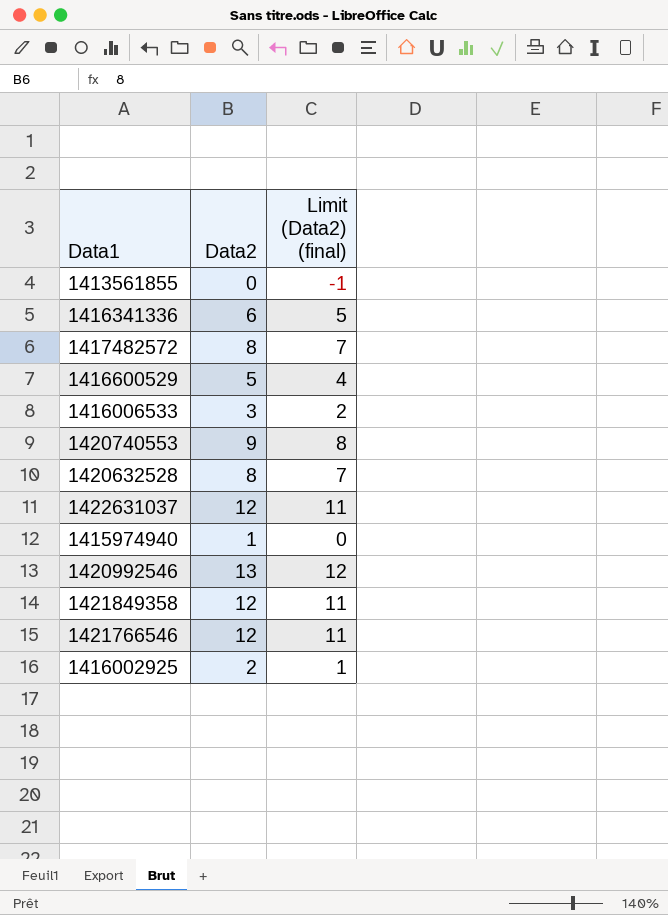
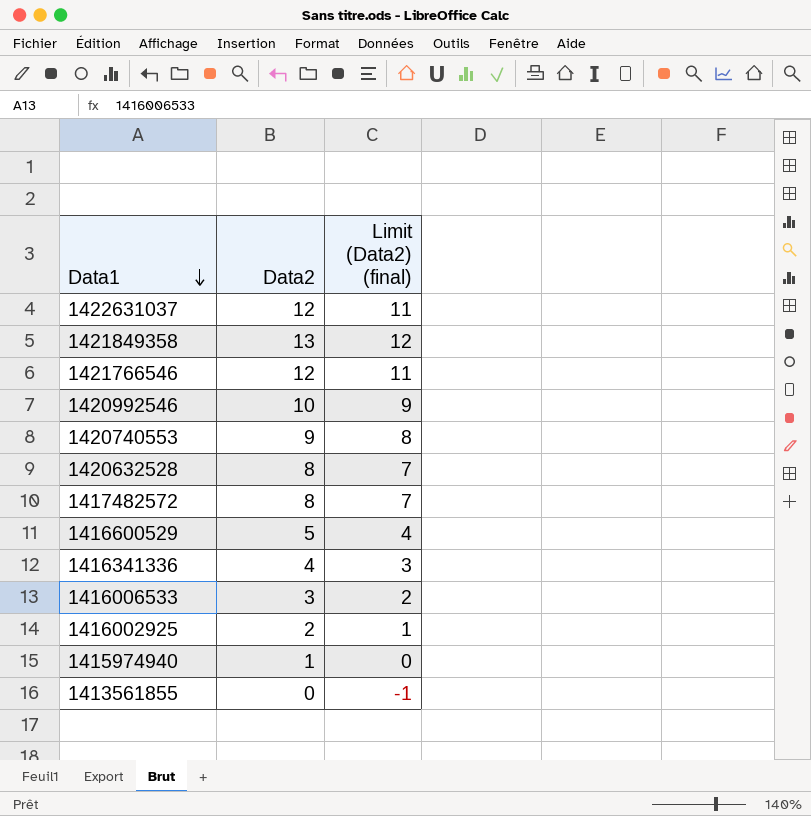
row order: none -> Data1 descending
1421849358 | Data2: 12 -> 13
1421849358 | Limit (Data2) (final): 11 -> 12
1420992546 | Data2: 13 -> 10
1420992546 | Limit (Data2) (final): 12 -> 9
1416341336 | Data2: 6 -> 4
1416341336 | Limit (Data2) (final): 5 -> 3

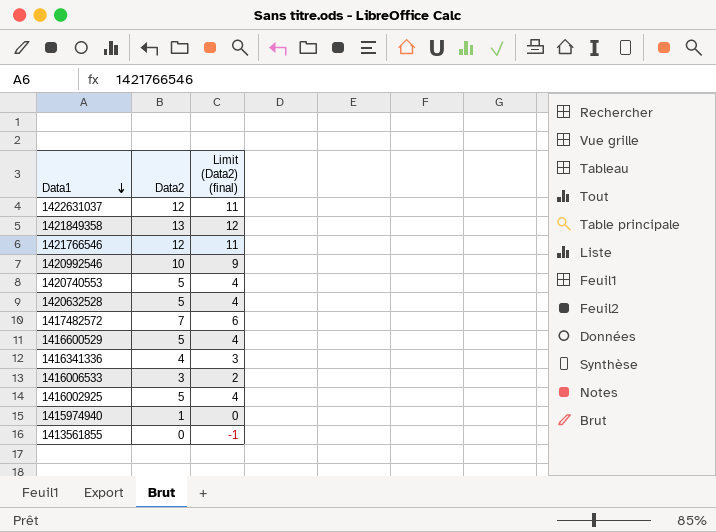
1420740553 | Data2: 9 -> 5
1420740553 | Limit (Data2) (final): 8 -> 4
1420632528 | Data2: 8 -> 5
1420632528 | Limit (Data2) (final): 7 -> 4
1417482572 | Data2: 8 -> 7
1417482572 | Limit (Data2) (final): 7 -> 6
1416002925 | Data2: 2 -> 5
1416002925 | Limit (Data2) (final): 1 -> 4

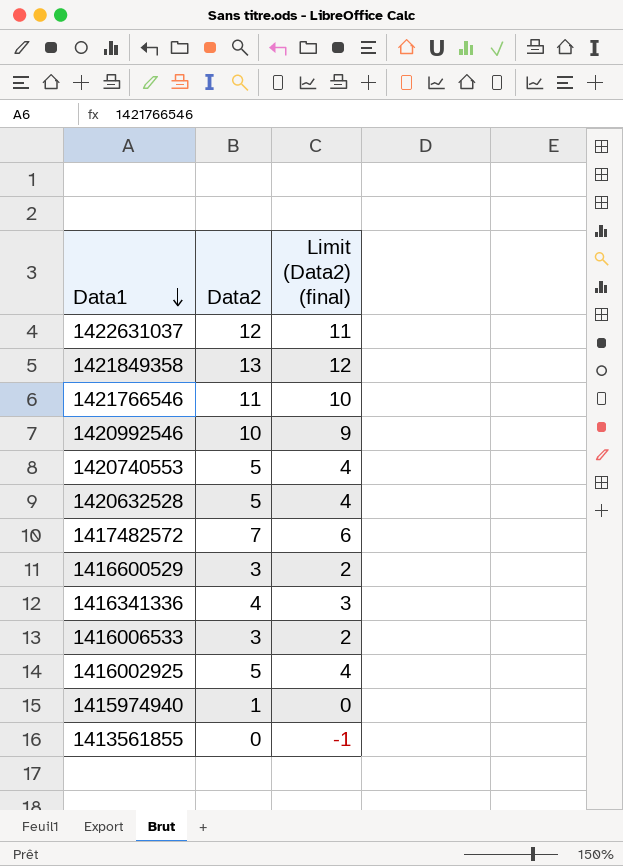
1421766546 | Data2: 12 -> 11
1421766546 | Limit (Data2) (final): 11 -> 10
1416600529 | Data2: 5 -> 3
1416600529 | Limit (Data2) (final): 4 -> 2

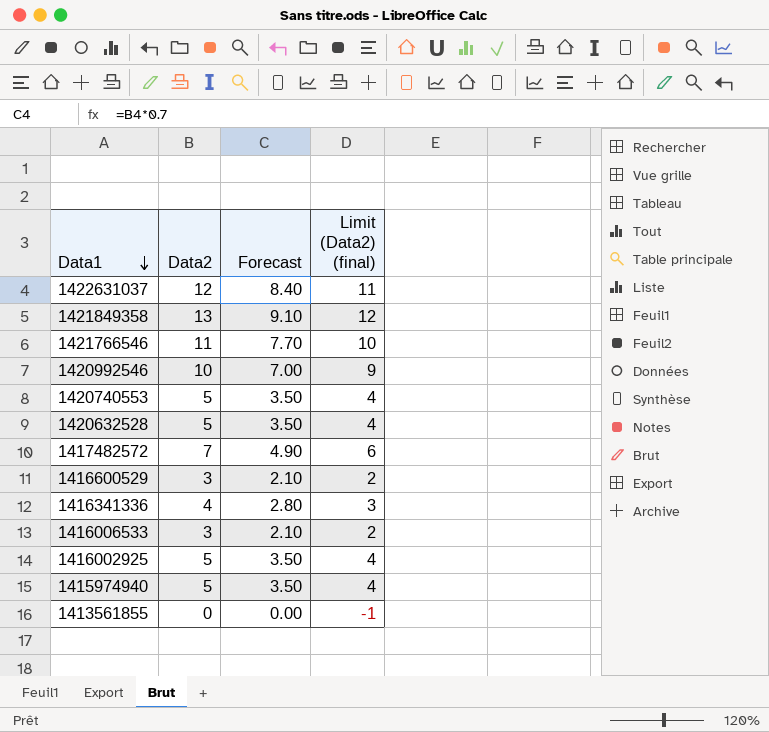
column Forecast | formula: none -> [Data2] * 0.7
1415974940 | Data2: 1 -> 5
1415974940 | Limit (Data2) (final): 0 -> 4

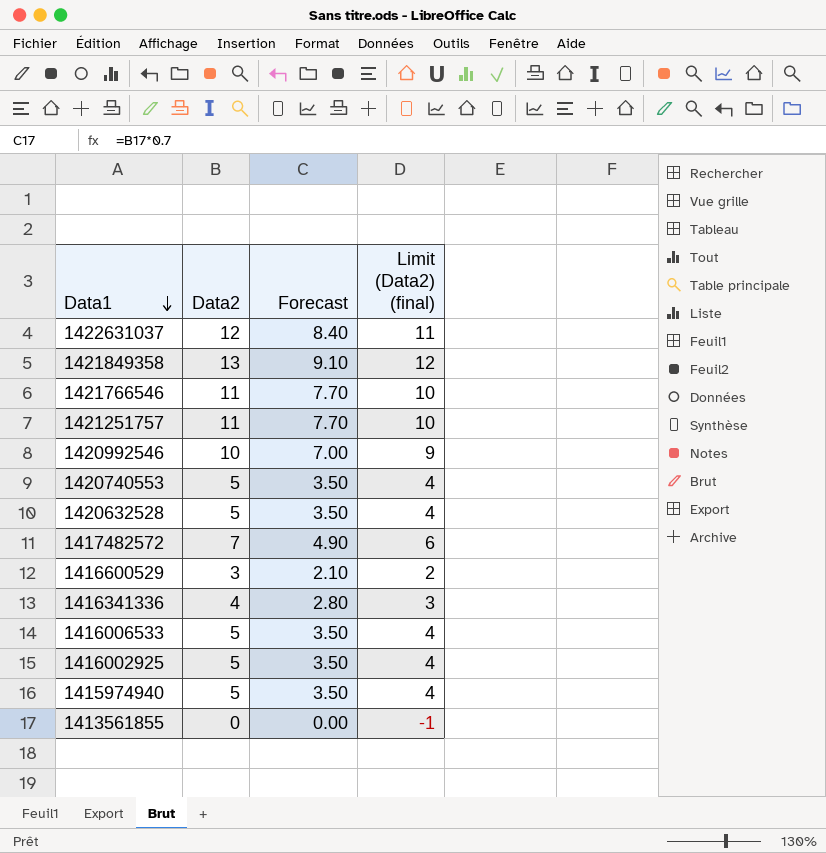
row 1421251757: none -> 11 | 7.70 | 10
1416006533 | Data2: 3 -> 5
1416006533 | Forecast: 2.10 -> 3.50
1416006533 | Limit (Data2) (final): 2 -> 4

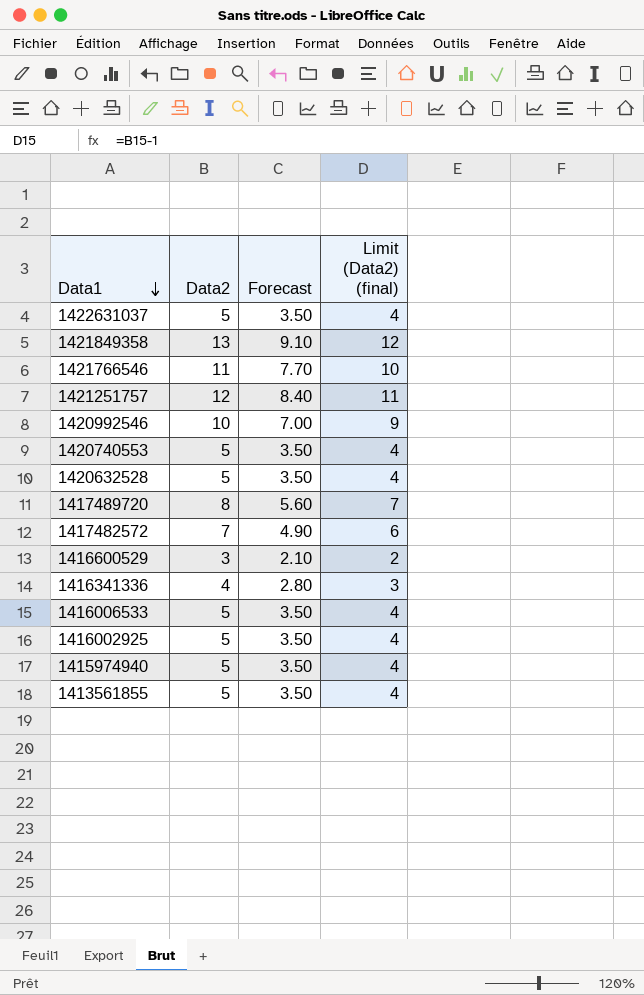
1422631037 | Data2: 12 -> 5
1422631037 | Forecast: 8.40 -> 3.50
1422631037 | Limit (Data2) (final): 11 -> 4
1421251757 | Data2: 11 -> 12
1421251757 | Forecast: 7.70 -> 8.40
1421251757 | Limit (Data2) (final): 10 -> 11
row 1417489720: none -> 8 | 5.60 | 7
1413561855 | Data2: 0 -> 5
1413561855 | Forecast: 0.00 -> 3.50
1413561855 | Limit (Data2) (final): -1 -> 4

